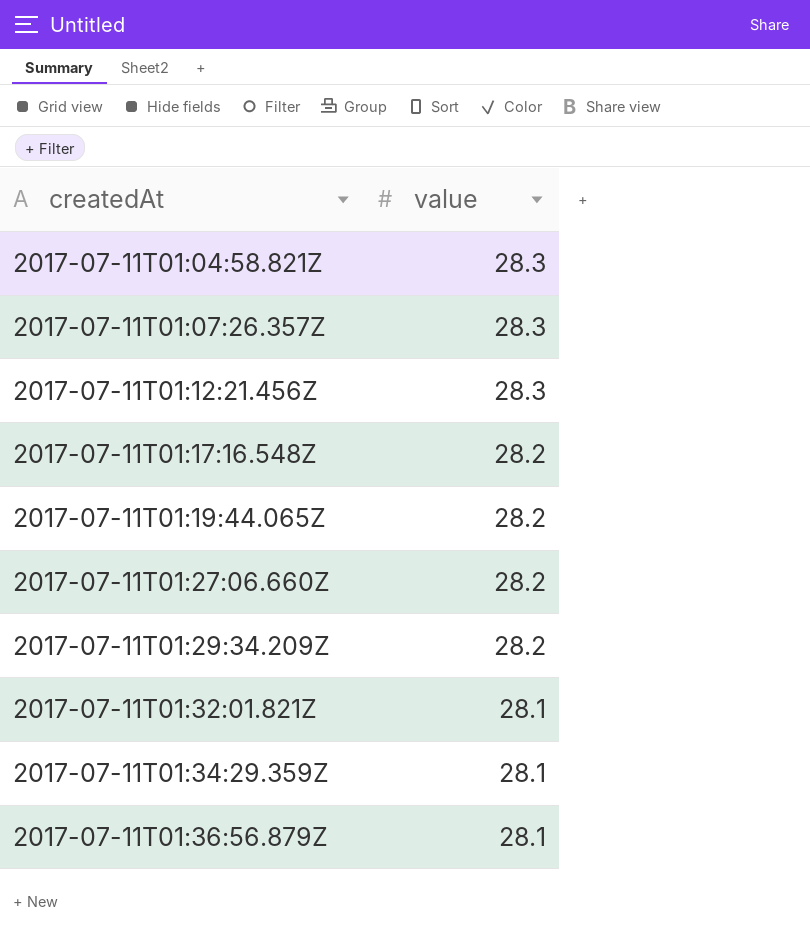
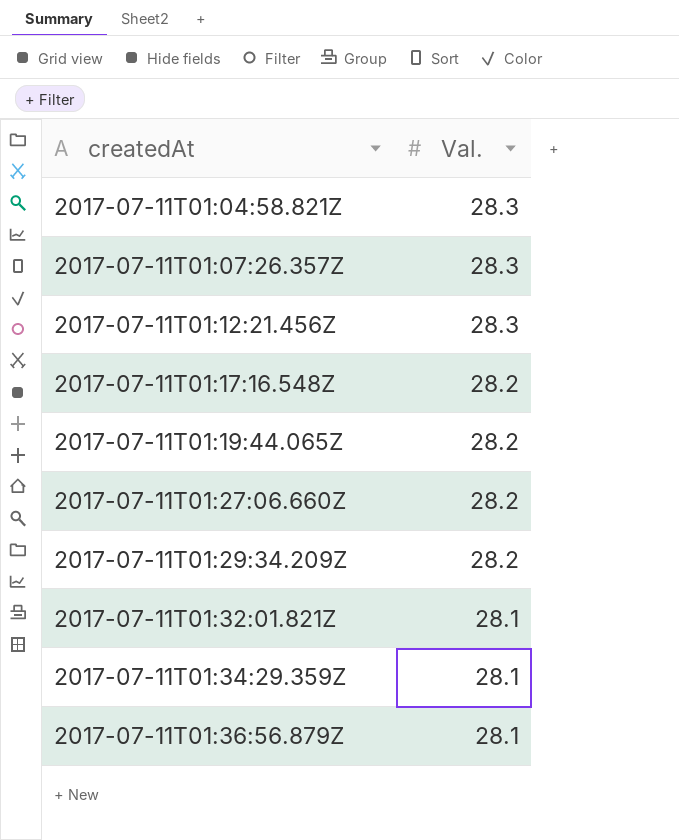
column name: value -> Val.

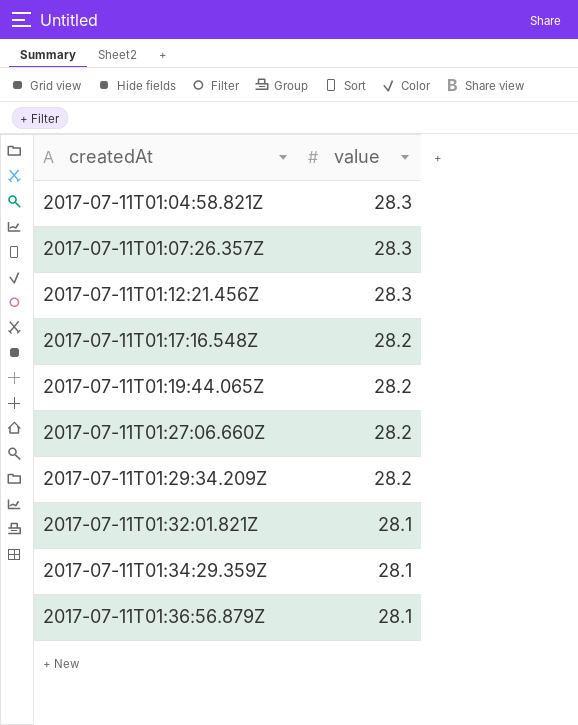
column name: Val. -> value

